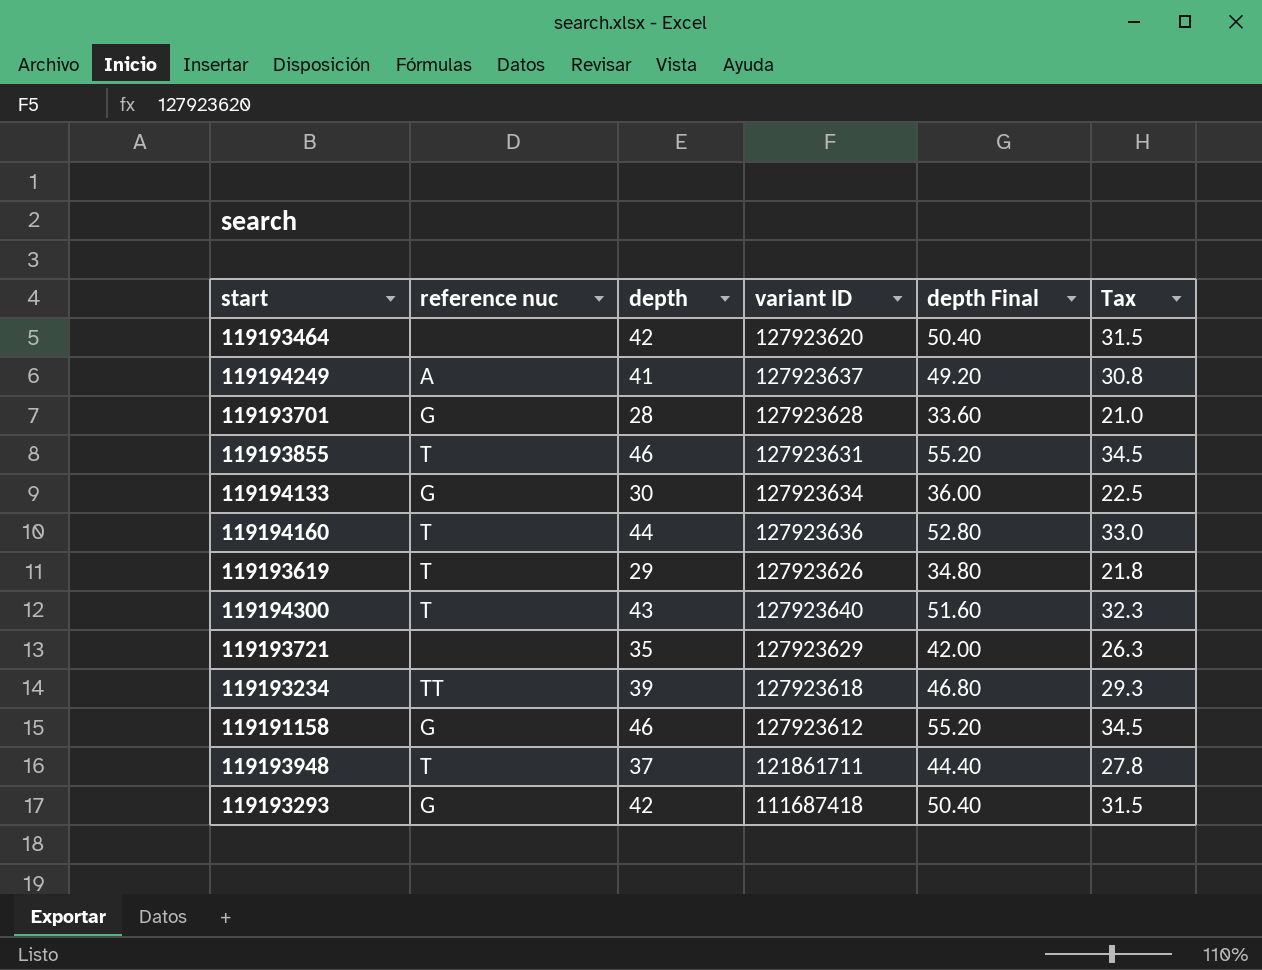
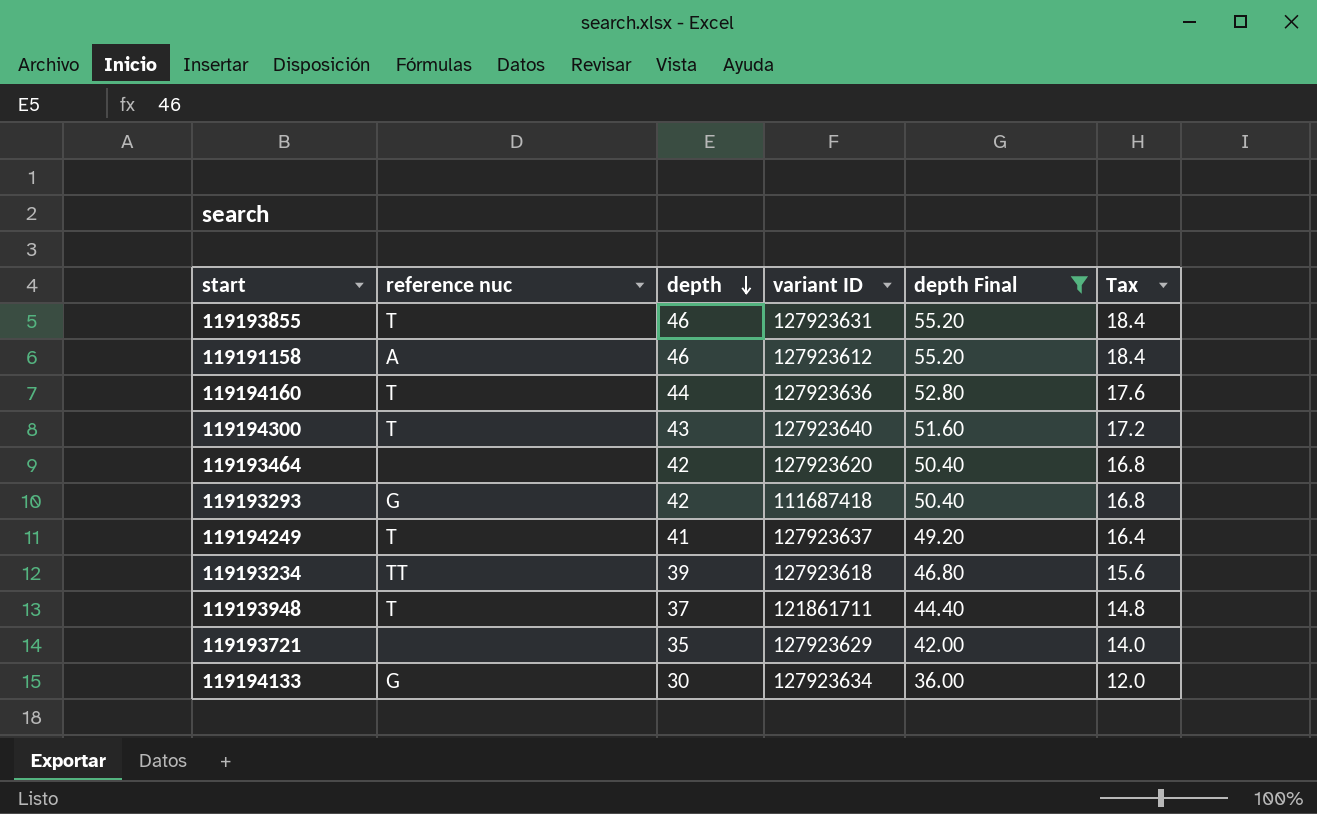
filter: none -> depth Final >= 36.00
row order: none -> depth descending
column Tax | formula: [depth] * 0.75 -> [depth] * 0.4
119191158 | reference nuc: G -> A
119194249 | reference nuc: A -> T

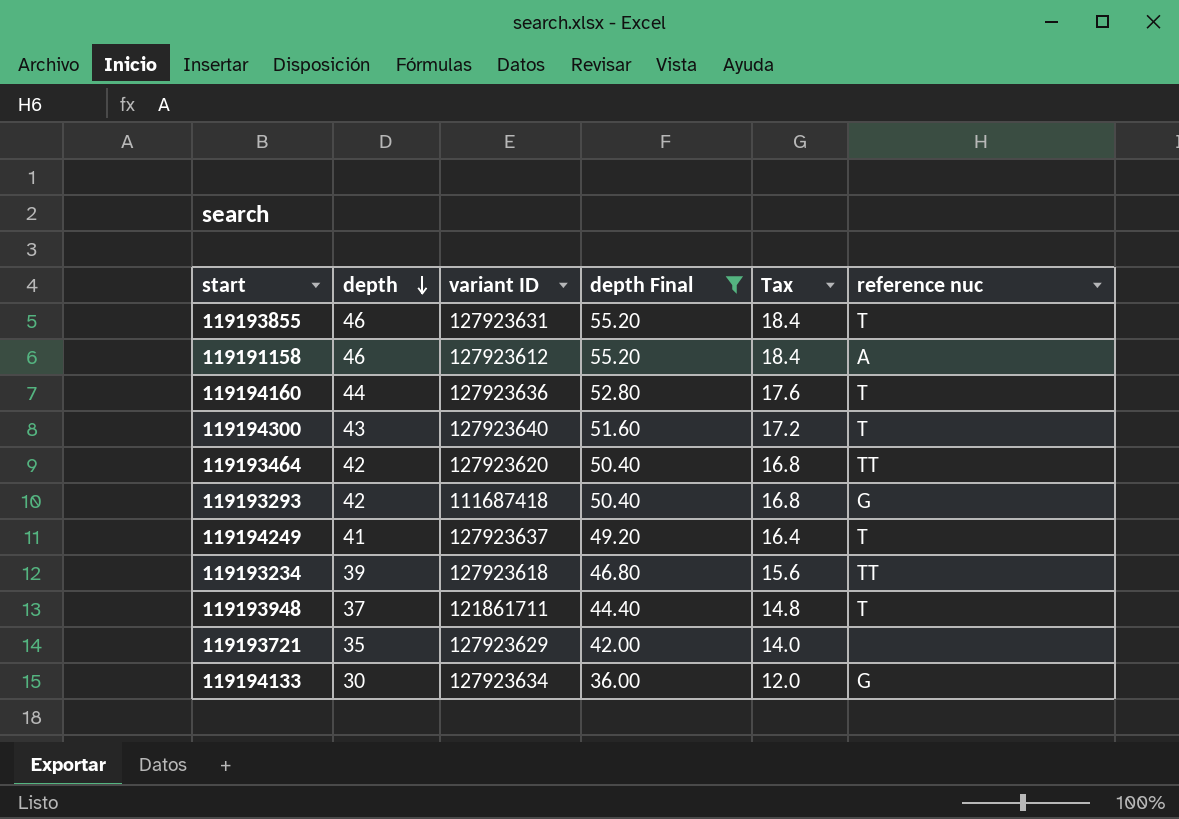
column reference nuc | position: 2 -> 6
119193464 | reference nuc: none -> TT

